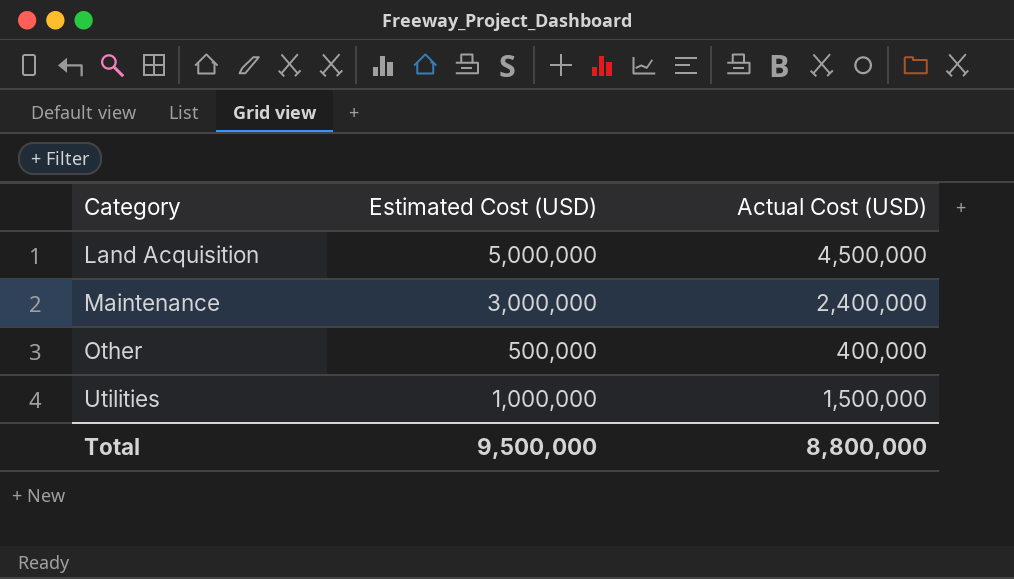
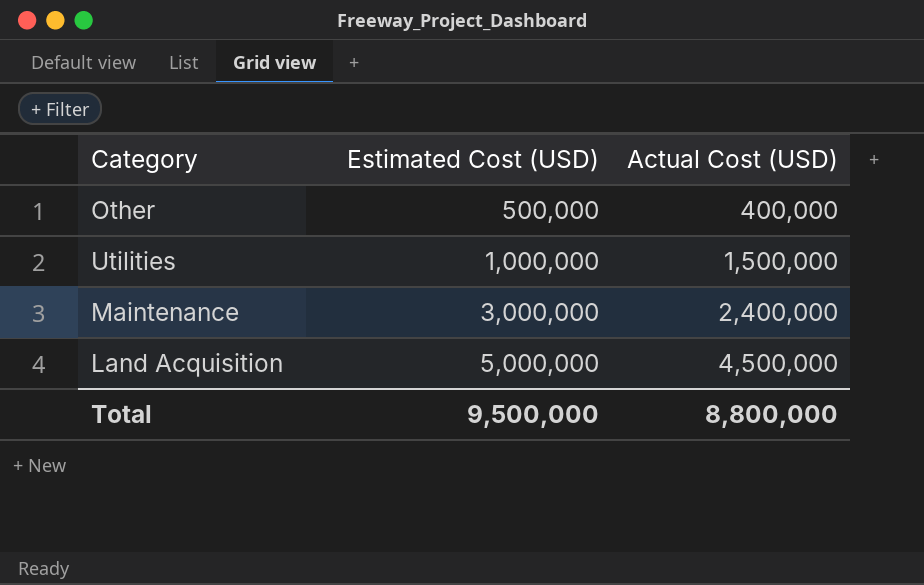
row order: Category ascending -> Estimated Cost (USD) ascending

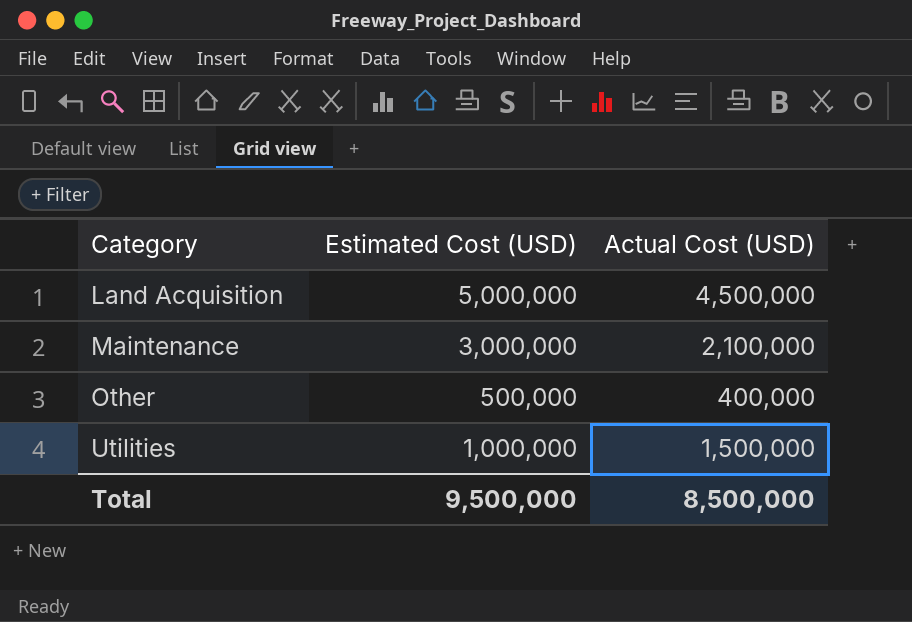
row order: Estimated Cost (USD) ascending -> Category ascending
Maintenance | Actual Cost (USD): 2,400,000 -> 2,100,000
Total | Actual Cost (USD): 8,800,000 -> 8,500,000

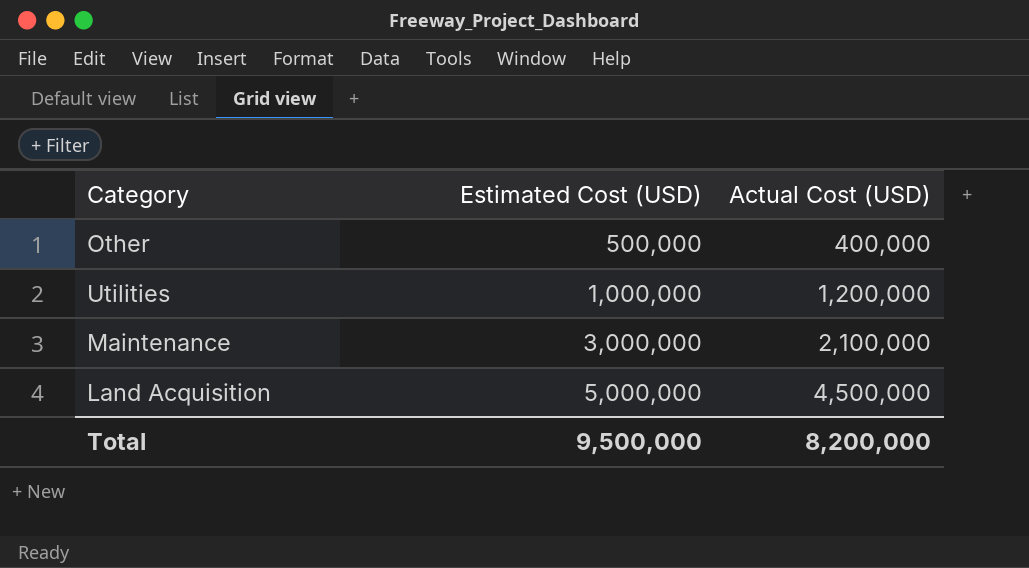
row order: Category ascending -> Estimated Cost (USD) ascending
Utilities | Actual Cost (USD): 1,500,000 -> 1,200,000
Total | Actual Cost (USD): 8,500,000 -> 8,200,000

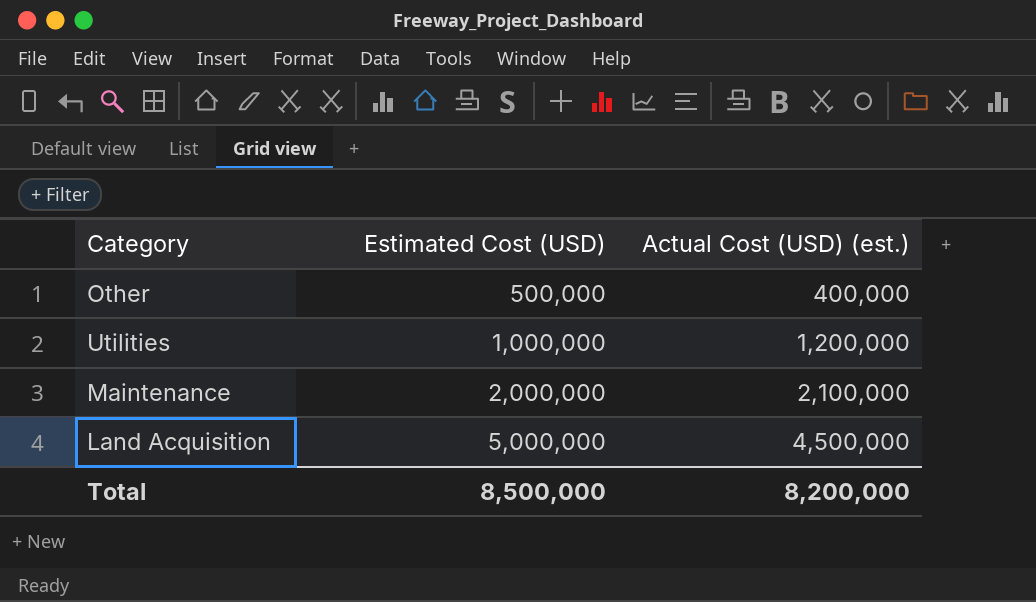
column name: Actual Cost (USD) -> Actual Cost (USD) (est.)
Maintenance | Estimated Cost (USD): 3,000,000 -> 2,000,000
Total | Estimated Cost (USD): 9,500,000 -> 8,500,000

